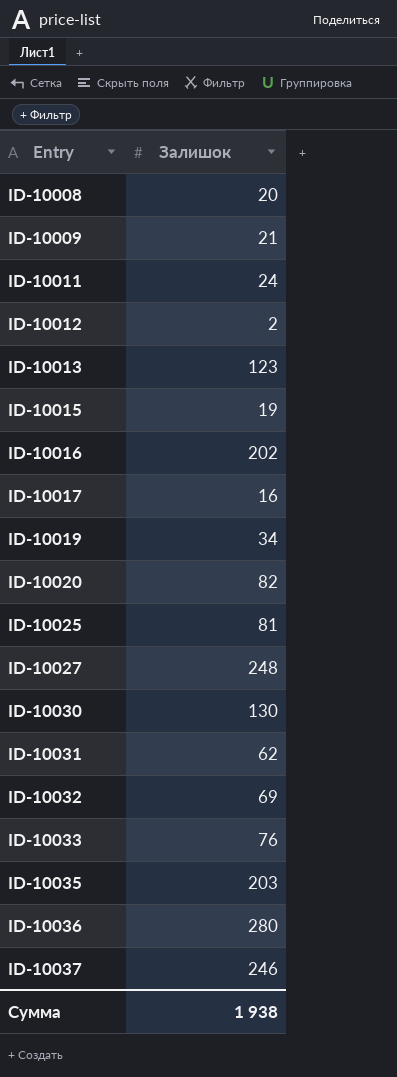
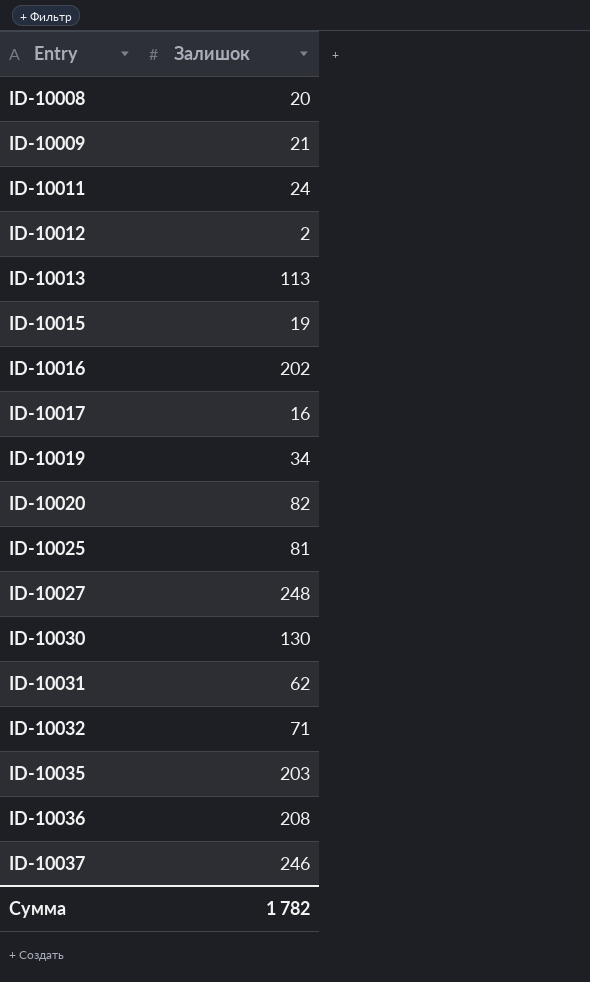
row ID-10033: 76 -> none
ID-10013 | Залишок: 123 -> 113
ID-10032 | Залишок: 69 -> 71
ID-10036 | Залишок: 280 -> 208
Сумма | Залишок: 1 938 -> 1 782

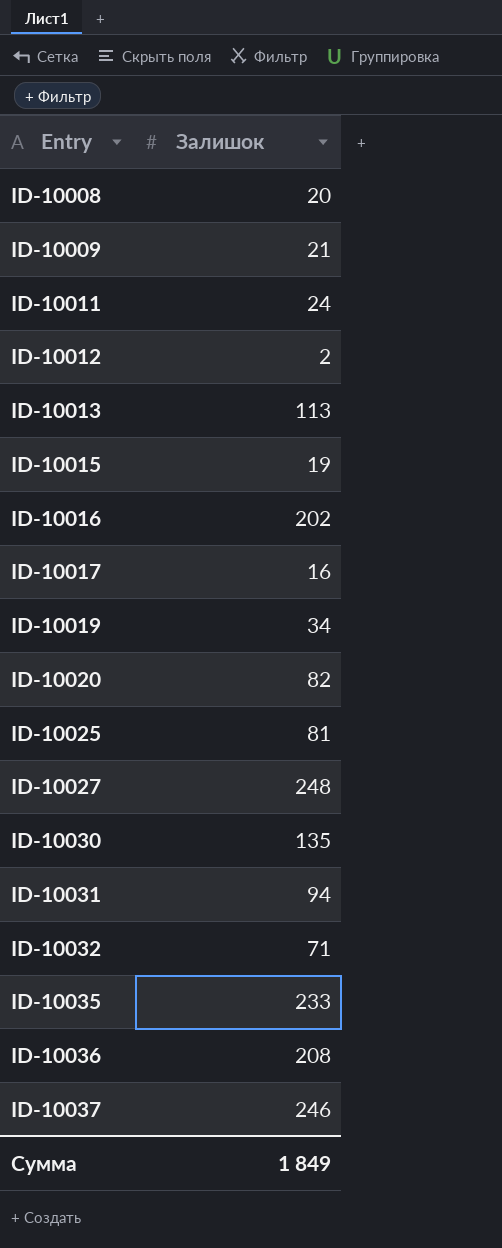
ID-10030 | Залишок: 130 -> 135
ID-10031 | Залишок: 62 -> 94
ID-10035 | Залишок: 203 -> 233
Сумма | Залишок: 1 782 -> 1 849

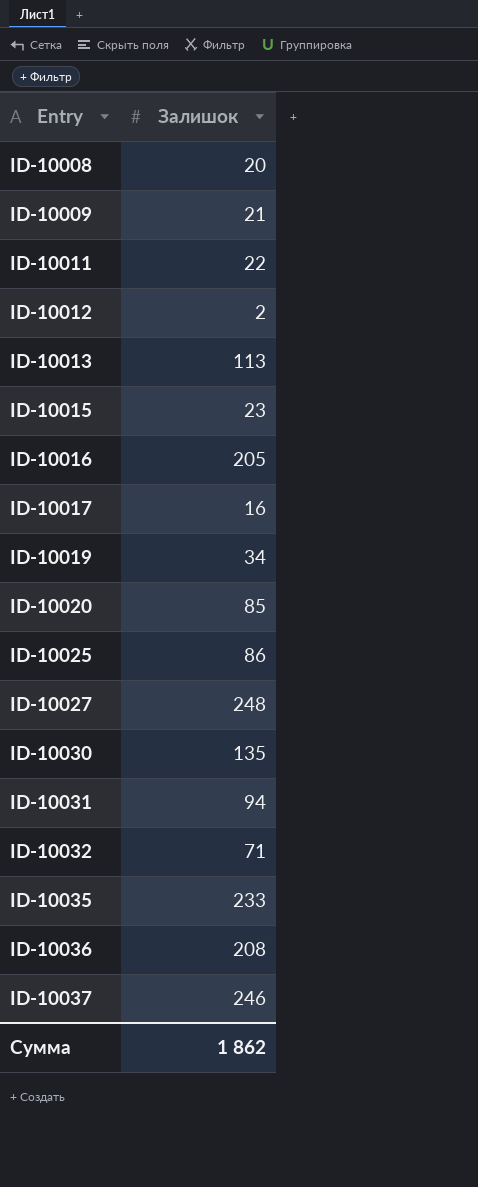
ID-10011 | Залишок: 24 -> 22
ID-10015 | Залишок: 19 -> 23
ID-10016 | Залишок: 202 -> 205
ID-10020 | Залишок: 82 -> 85
ID-10025 | Залишок: 81 -> 86
Сумма | Залишок: 1 849 -> 1 862

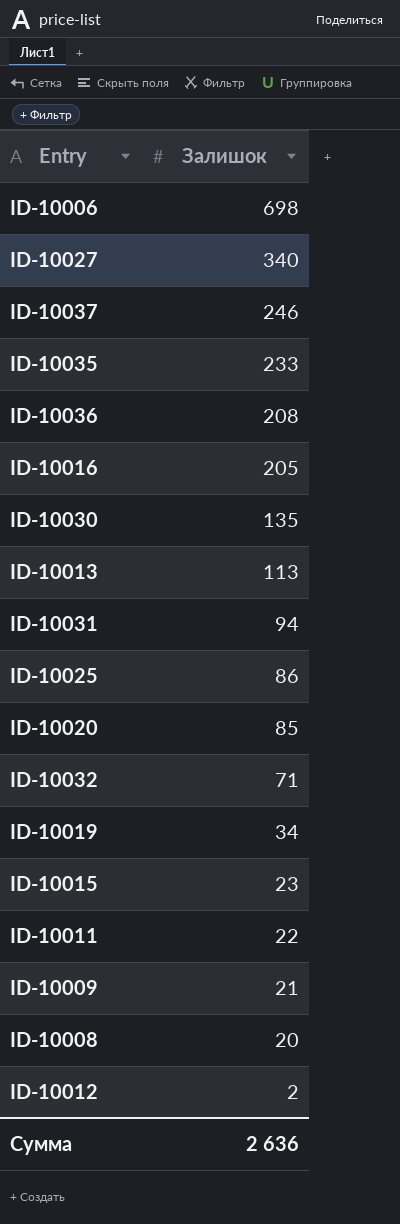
row order: Entry ascending -> Залишок descending
row ID-10017: 16 -> none
row ID-10006: none -> 698
ID-10027 | Залишок: 248 -> 340
Сумма | Залишок: 1 862 -> 2 636

